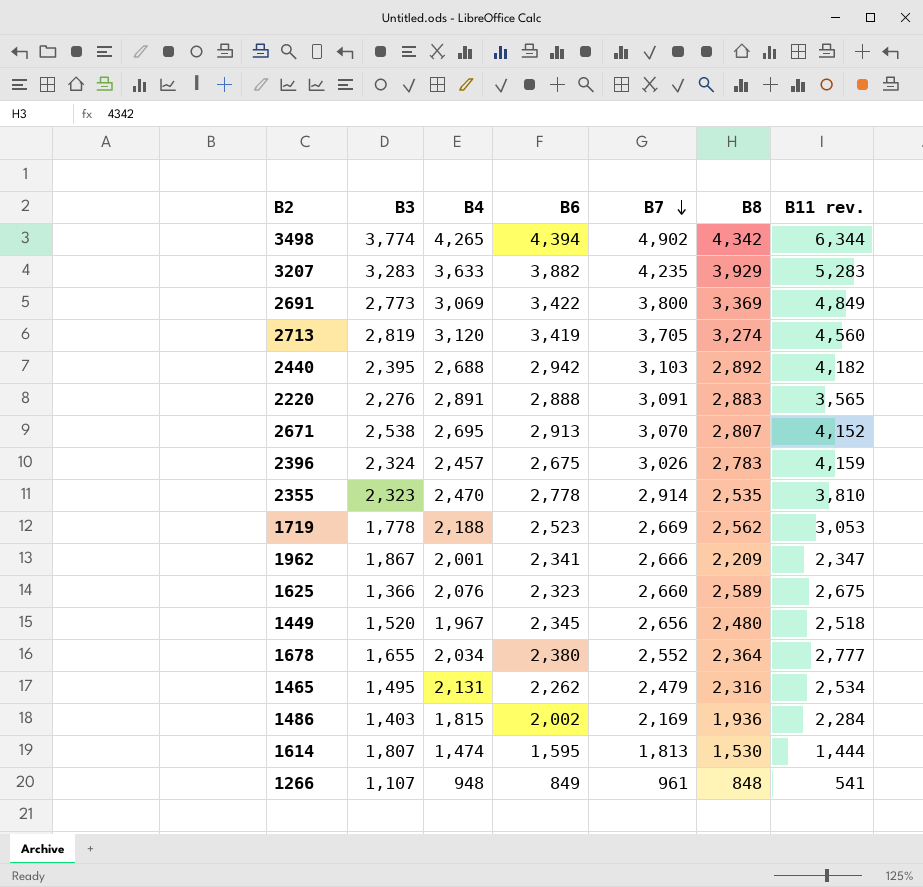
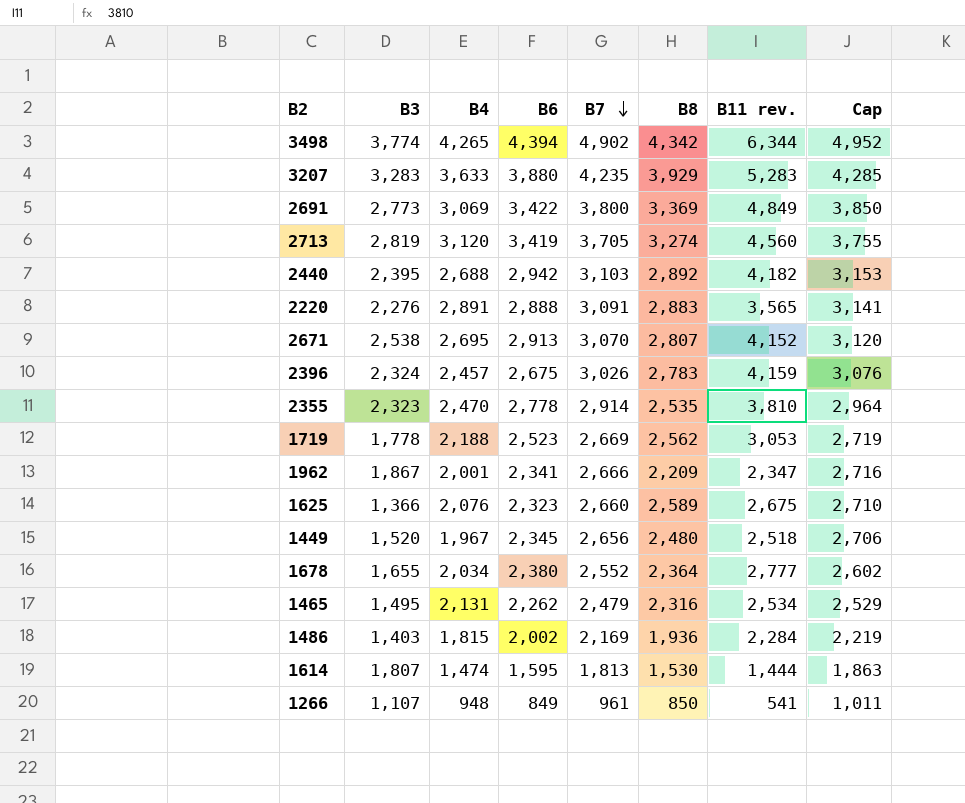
column Cap | formula: none -> [B7] + 50
3207 | B6: 3,882 -> 3,880
1266 | B8: 848 -> 850

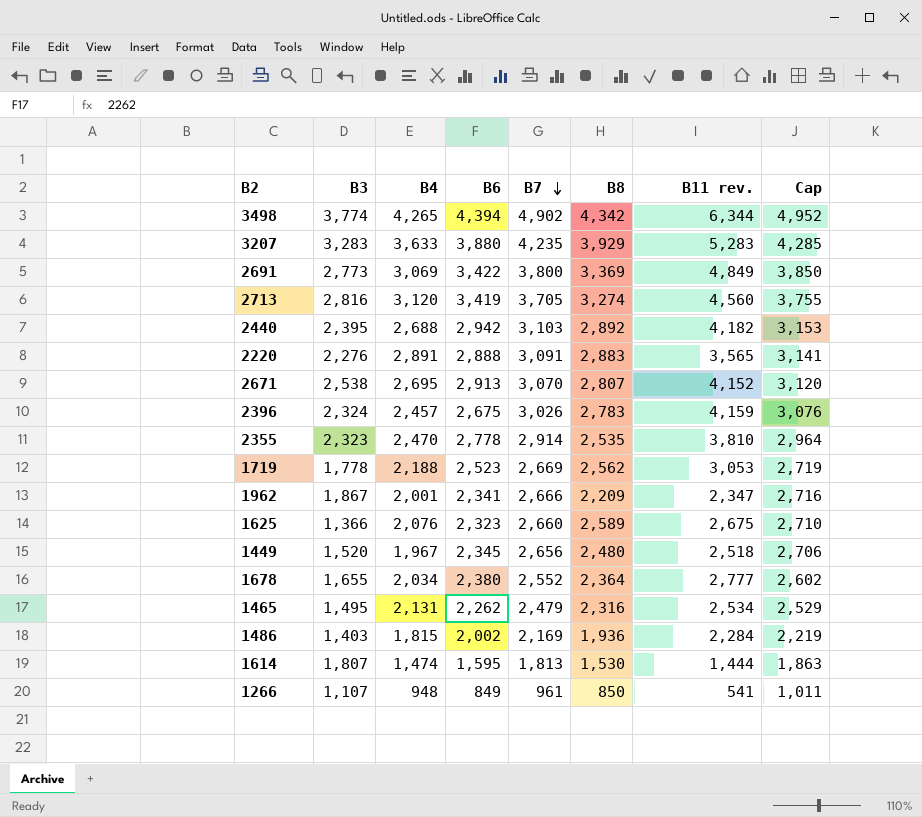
2713 | B3: 2,819 -> 2,816

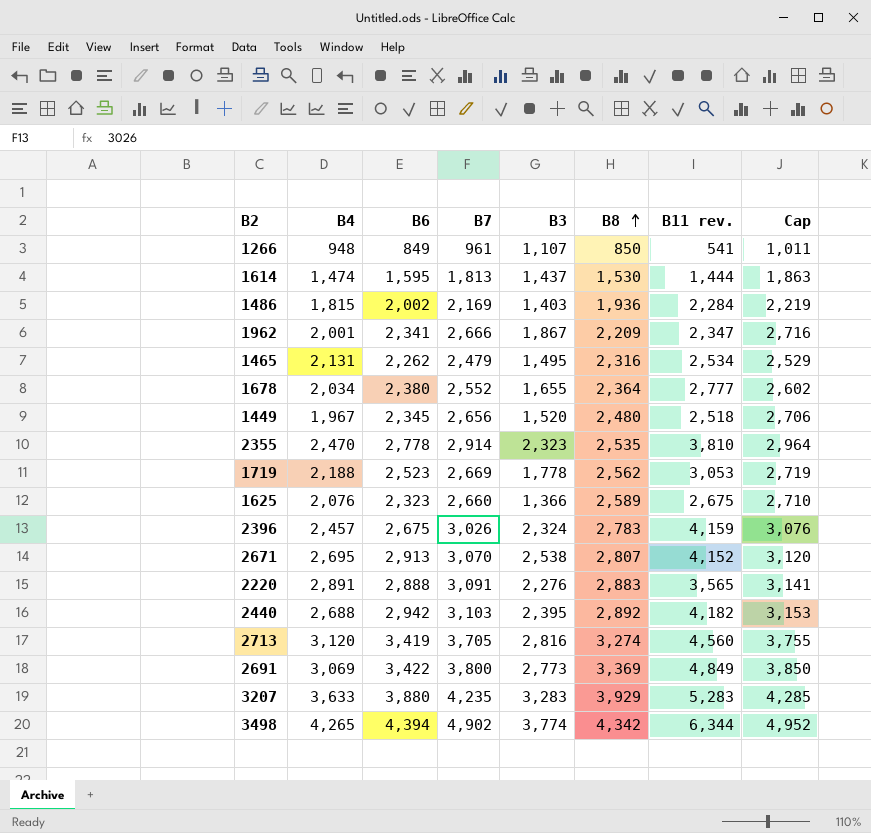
row order: B7 descending -> B8 ascending
column B3 | position: 2 -> 5
1614 | B3: 1,807 -> 1,437

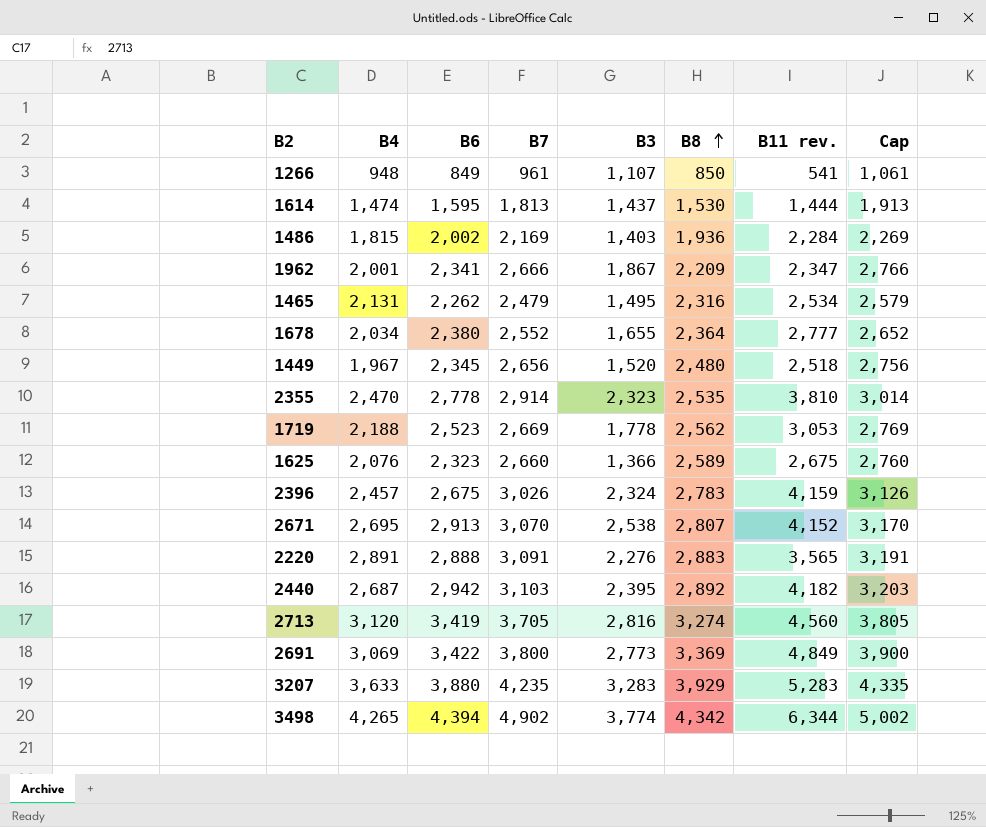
column Cap | formula: [B7] + 50 -> [B7] + 100
2440 | B4: 2,688 -> 2,687

